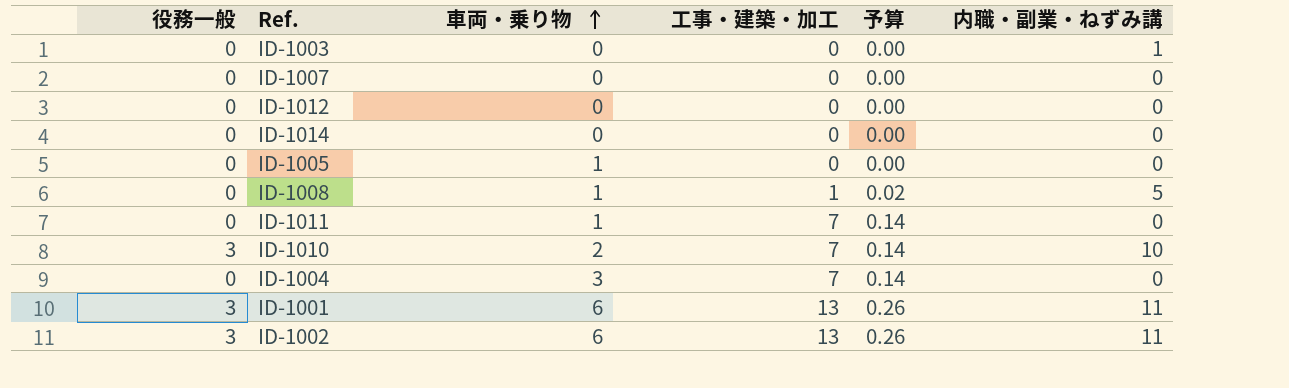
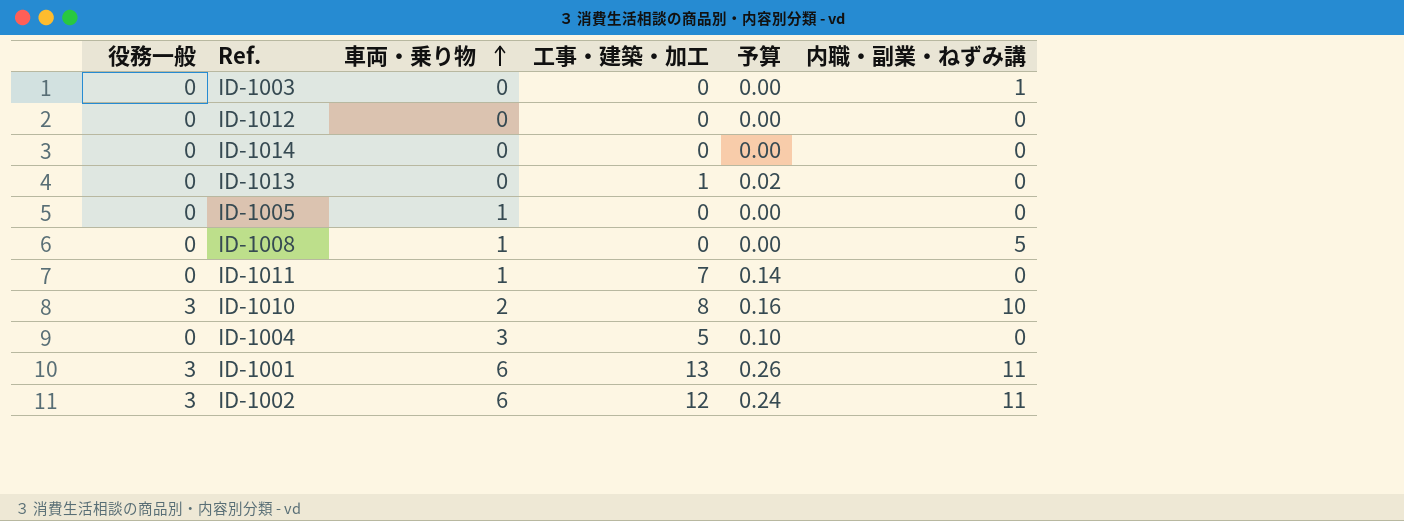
row ID-1007: 0 | 0 | 0 | 0.00 | 0 -> none
row ID-1013: none -> 0 | 0 | 1 | 0.02 | 0
ID-1008 | 工事・建築・加工: 1 -> 0
ID-1008 | 予算: 0.02 -> 0.00
ID-1010 | 工事・建築・加工: 7 -> 8
ID-1010 | 予算: 0.14 -> 0.16
ID-1004 | 工事・建築・加工: 7 -> 5
ID-1004 | 予算: 0.14 -> 0.10
ID-1002 | 工事・建築・加工: 13 -> 12
ID-1002 | 予算: 0.26 -> 0.24

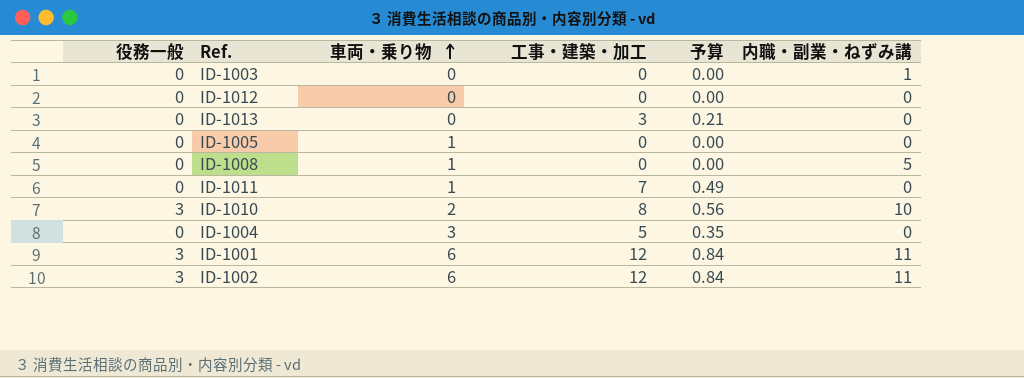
column 予算 | formula: [工事・建築・加工] * 0.02 -> [工事・建築・加工] * 0.07
row ID-1014: 0 | 0 | 0 | 0.00 | 0 -> none
ID-1013 | 工事・建築・加工: 1 -> 3
ID-1001 | 工事・建築・加工: 13 -> 12

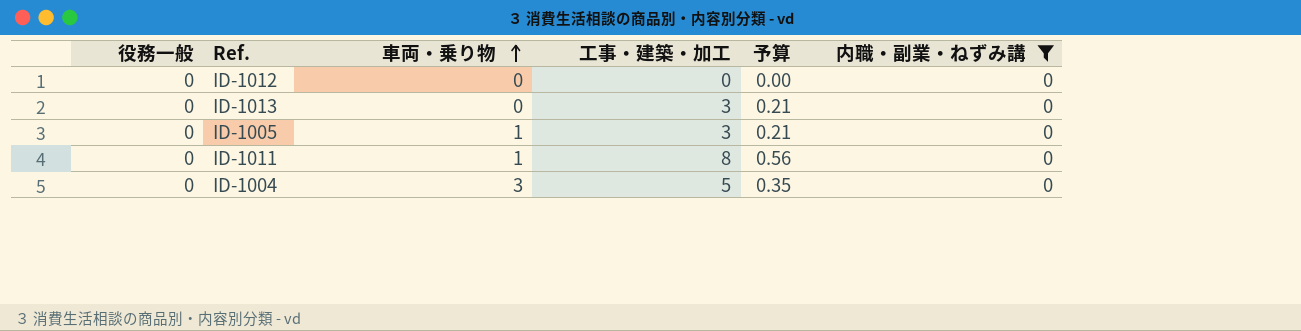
filter: none -> 内職・副業・ねずみ講 = 0
ID-1005 | 工事・建築・加工: 0 -> 3
ID-1005 | 予算: 0.00 -> 0.21
ID-1011 | 工事・建築・加工: 7 -> 8
ID-1011 | 予算: 0.49 -> 0.56

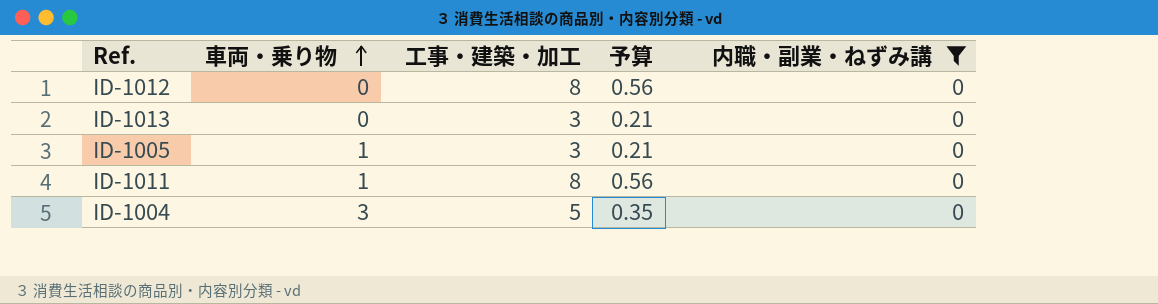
column 役務一般 | position: 1 -> none
ID-1012 | 工事・建築・加工: 0 -> 8
ID-1012 | 予算: 0.00 -> 0.56

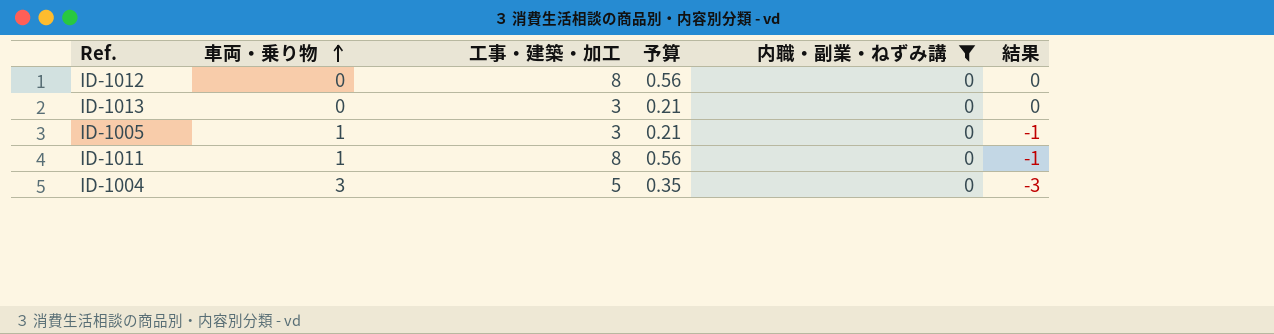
column 結果 | formula: none -> [内職・副業・ねずみ講] - [車両・乗り物]

